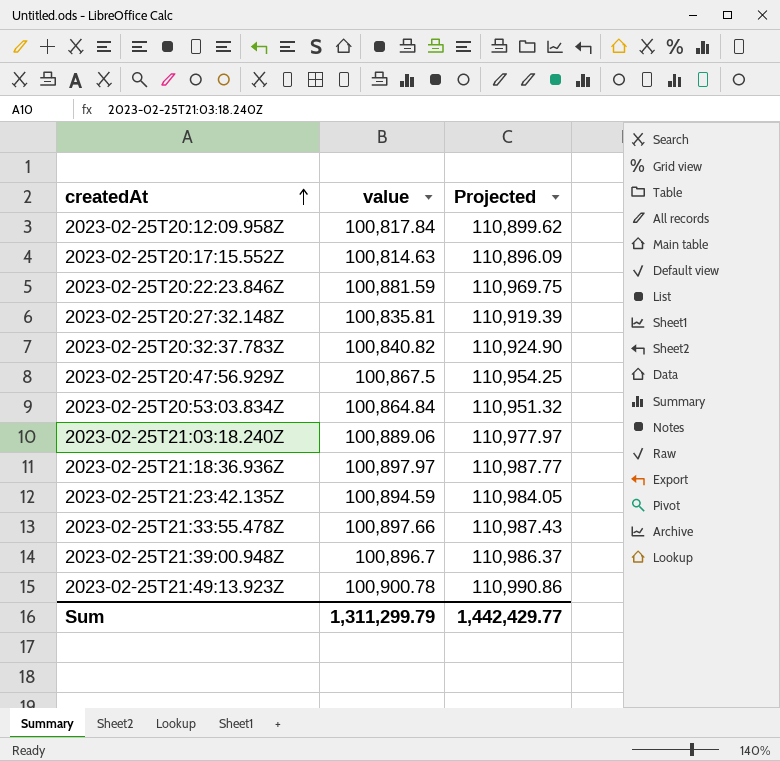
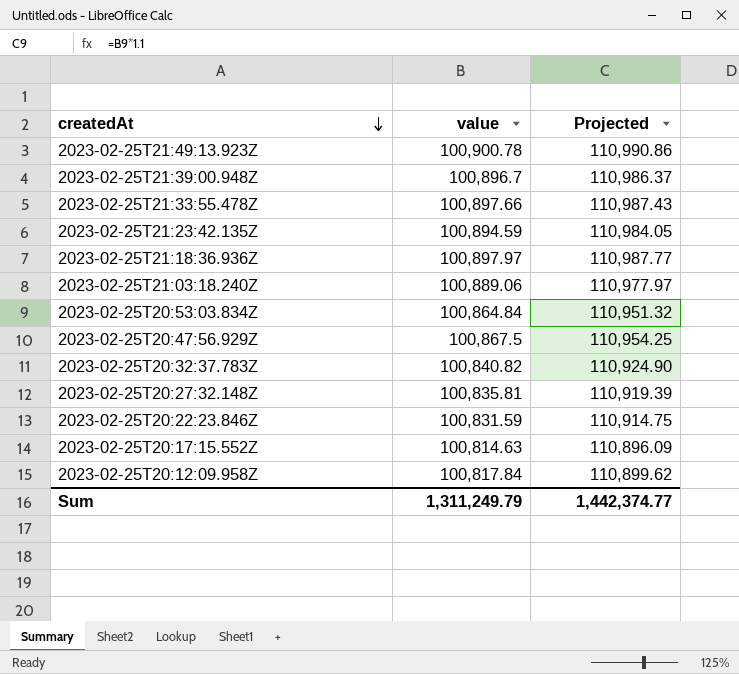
row order: createdAt ascending -> createdAt descending
2023-02-25T20:22:23.846Z | value: 100,881.59 -> 100,831.59
2023-02-25T20:22:23.846Z | Projected: 110,969.75 -> 110,914.75
Sum | value: 1,311,299.79 -> 1,311,249.79
Sum | Projected: 1,442,429.77 -> 1,442,374.77

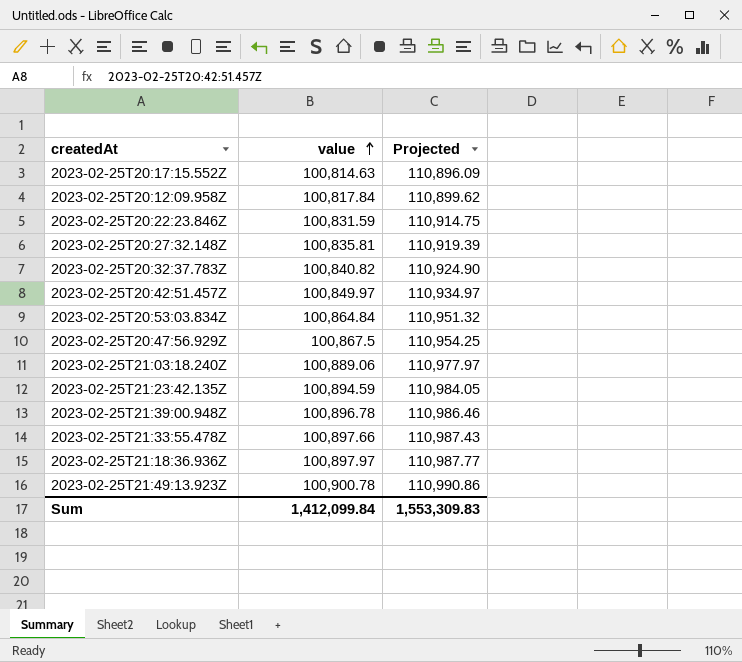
row order: createdAt descending -> value ascending
row 2023-02-25T20:42:51.457Z: none -> 100,849.97 | 110,934.97
2023-02-25T21:39:00.948Z | value: 100,896.7 -> 100,896.78
2023-02-25T21:39:00.948Z | Projected: 110,986.37 -> 110,986.46
Sum | value: 1,311,249.79 -> 1,412,099.84
Sum | Projected: 1,442,374.77 -> 1,553,309.83

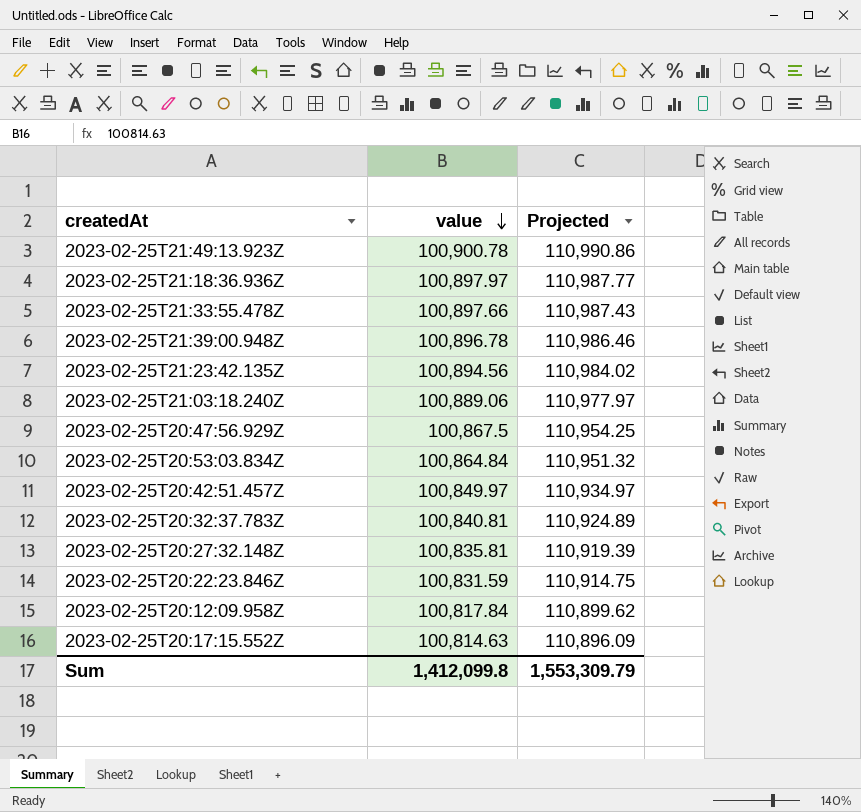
row order: value ascending -> value descending
2023-02-25T21:23:42.135Z | value: 100,894.59 -> 100,894.56
2023-02-25T21:23:42.135Z | Projected: 110,984.05 -> 110,984.02
2023-02-25T20:32:37.783Z | value: 100,840.82 -> 100,840.81
2023-02-25T20:32:37.783Z | Projected: 110,924.90 -> 110,924.89
Sum | value: 1,412,099.84 -> 1,412,099.8
Sum | Projected: 1,553,309.83 -> 1,553,309.79

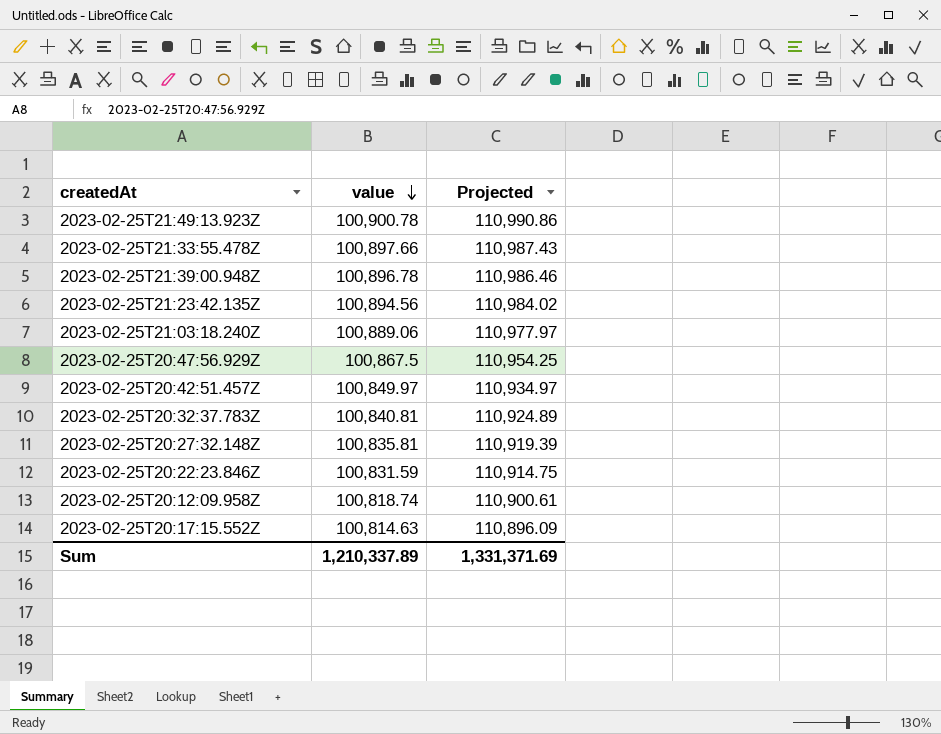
row 2023-02-25T21:18:36.936Z: 100,897.97 | 110,987.77 -> none
row 2023-02-25T20:53:03.834Z: 100,864.84 | 110,951.32 -> none
2023-02-25T20:12:09.958Z | value: 100,817.84 -> 100,818.74
2023-02-25T20:12:09.958Z | Projected: 110,899.62 -> 110,900.61
Sum | value: 1,412,099.8 -> 1,210,337.89
Sum | Projected: 1,553,309.79 -> 1,331,371.69

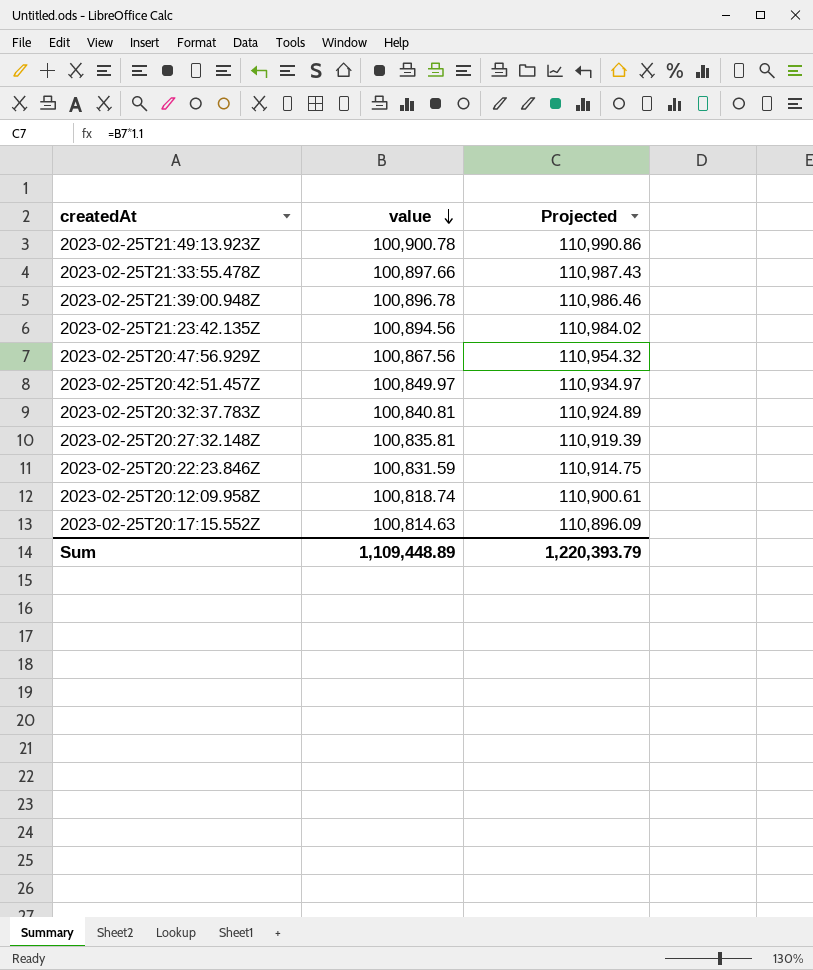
row 2023-02-25T21:03:18.240Z: 100,889.06 | 110,977.97 -> none
2023-02-25T20:47:56.929Z | value: 100,867.5 -> 100,867.56
2023-02-25T20:47:56.929Z | Projected: 110,954.25 -> 110,954.32
Sum | value: 1,210,337.89 -> 1,109,448.89
Sum | Projected: 1,331,371.69 -> 1,220,393.79

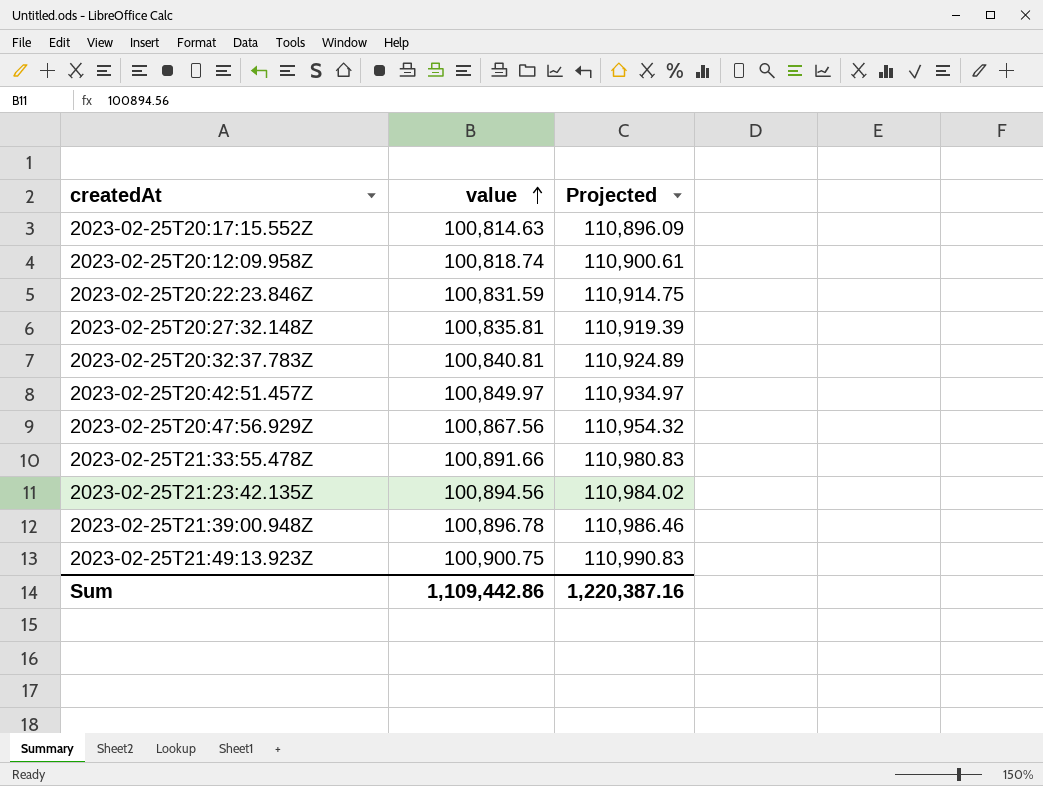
row order: value descending -> value ascending
2023-02-25T21:33:55.478Z | value: 100,897.66 -> 100,891.66
2023-02-25T21:33:55.478Z | Projected: 110,987.43 -> 110,980.83
2023-02-25T21:49:13.923Z | value: 100,900.78 -> 100,900.75
2023-02-25T21:49:13.923Z | Projected: 110,990.86 -> 110,990.83
Sum | value: 1,109,448.89 -> 1,109,442.86
Sum | Projected: 1,220,393.79 -> 1,220,387.16

